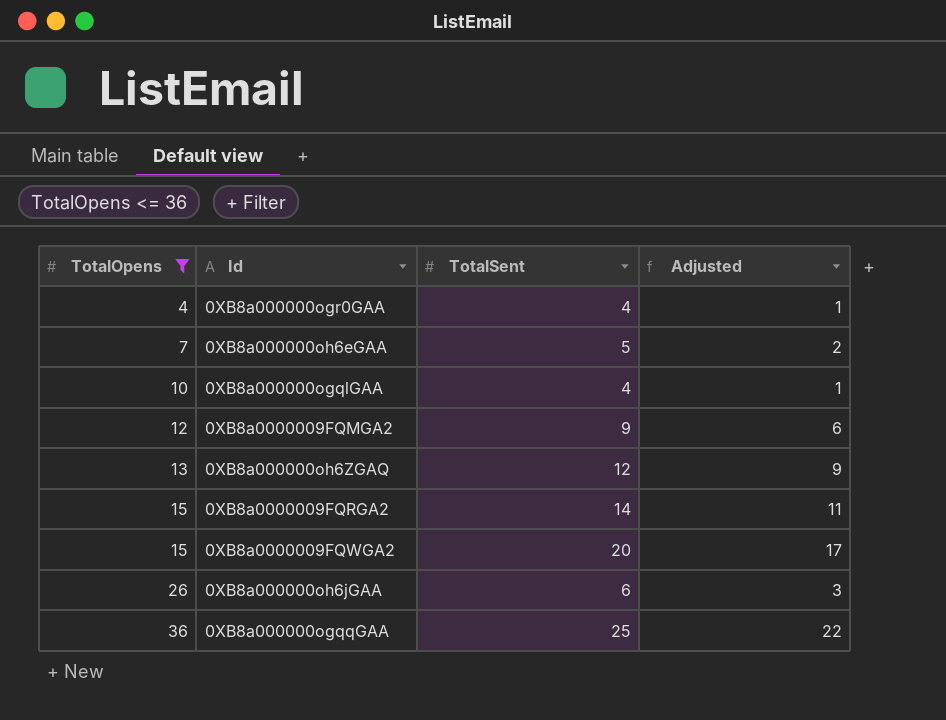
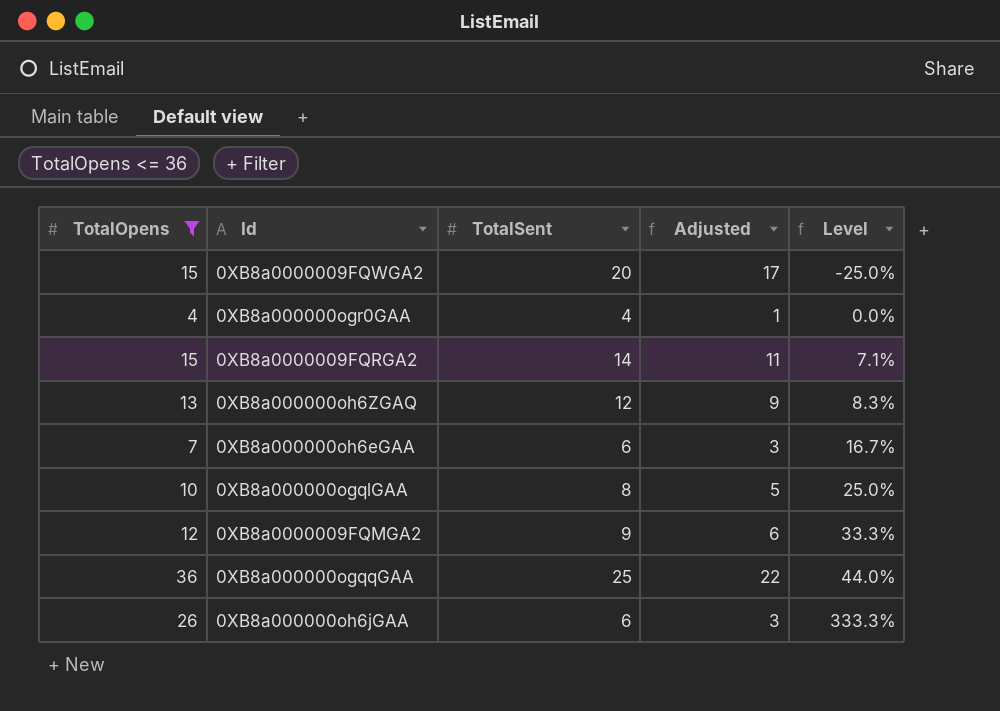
row order: TotalOpens ascending -> Level ascending
column Level | formula: none -> ([TotalOpens] - [TotalSent]) / [TotalSent]
0XB8a000000oh6eGAA | TotalSent: 5 -> 6
0XB8a000000oh6eGAA | Adjusted: 2 -> 3
0XB8a000000ogqlGAA | TotalSent: 4 -> 8
0XB8a000000ogqlGAA | Adjusted: 1 -> 5

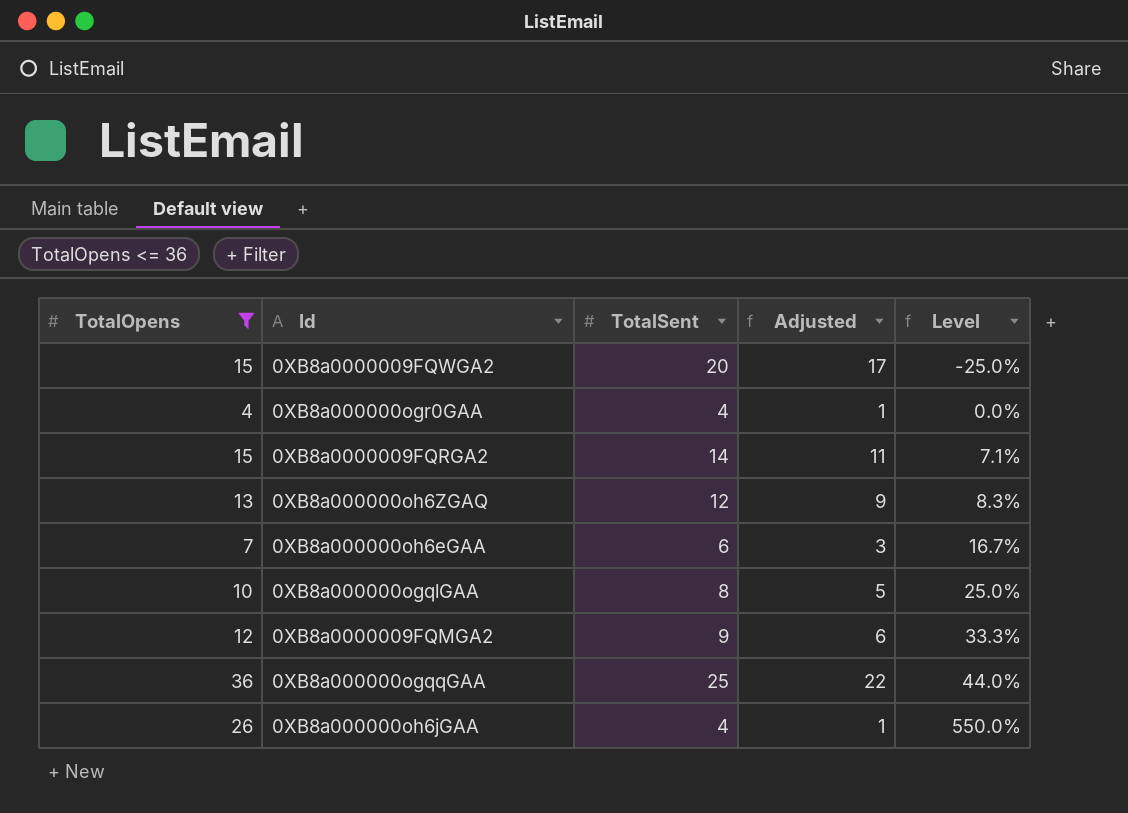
0XB8a000000oh6jGAA | TotalSent: 6 -> 4
0XB8a000000oh6jGAA | Adjusted: 3 -> 1
0XB8a000000oh6jGAA | Level: 333.3% -> 550.0%

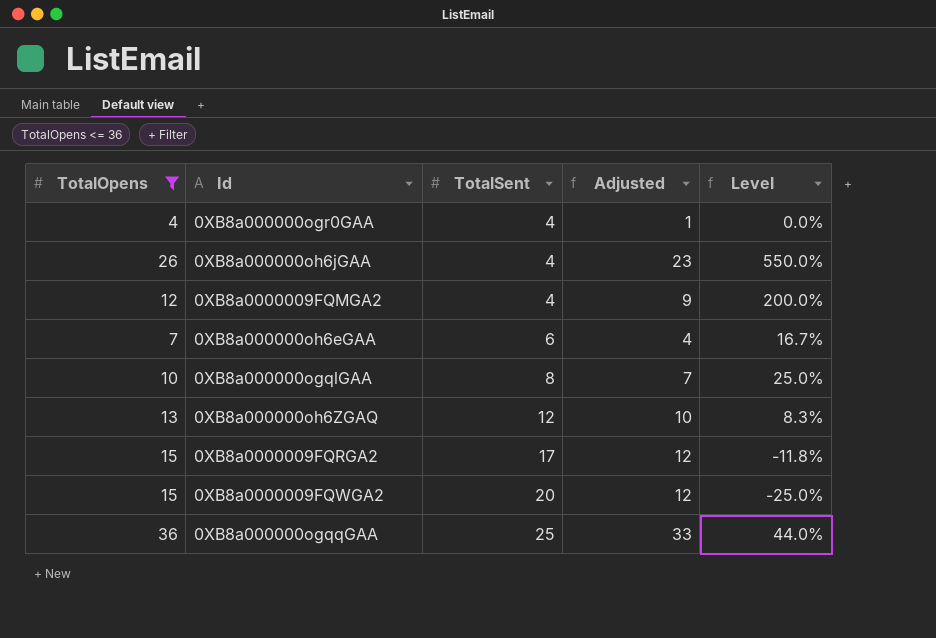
row order: Level ascending -> TotalSent ascending
column Adjusted | formula: [TotalSent] - 3 -> [TotalOpens] - 3
0XB8a0000009FQMGA2 | TotalSent: 9 -> 4
0XB8a0000009FQMGA2 | Level: 33.3% -> 200.0%
0XB8a0000009FQRGA2 | TotalSent: 14 -> 17
0XB8a0000009FQRGA2 | Level: 7.1% -> -11.8%

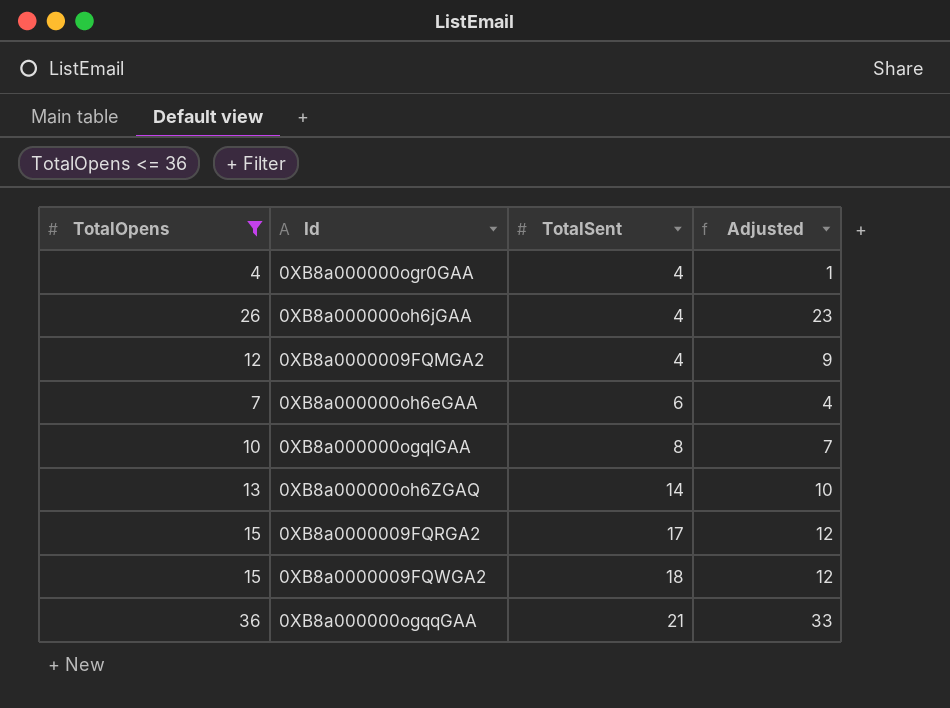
column Level | formula: ([TotalOpens] - [TotalSent]) / [TotalSent] -> none
0XB8a000000oh6ZGAQ | TotalSent: 12 -> 14
0XB8a0000009FQWGA2 | TotalSent: 20 -> 18
0XB8a000000ogqqGAA | TotalSent: 25 -> 21

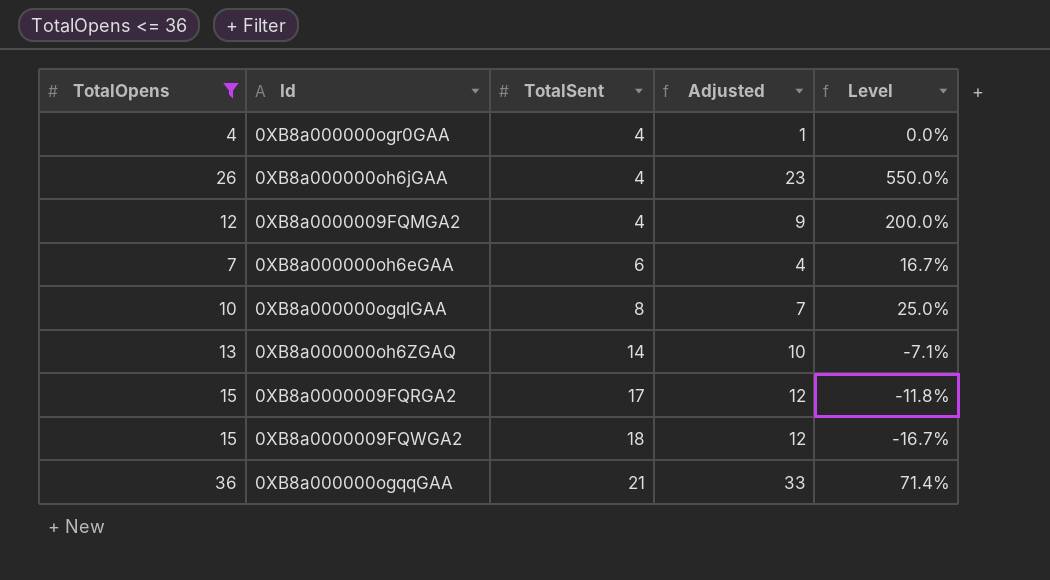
column Level | formula: none -> ([TotalOpens] - [TotalSent]) / [TotalSent]

